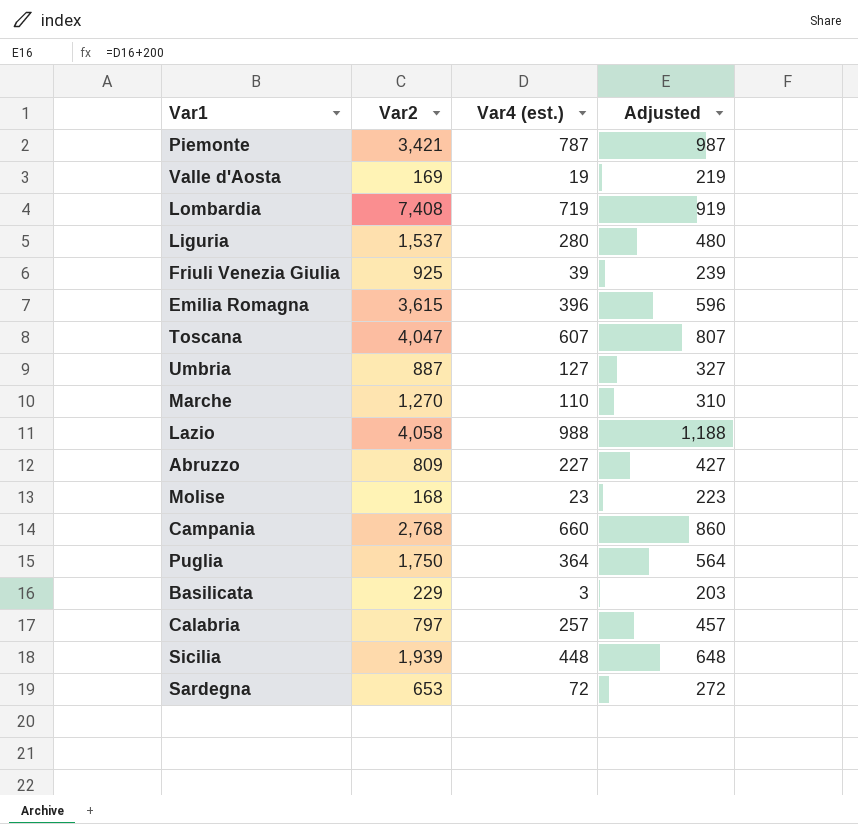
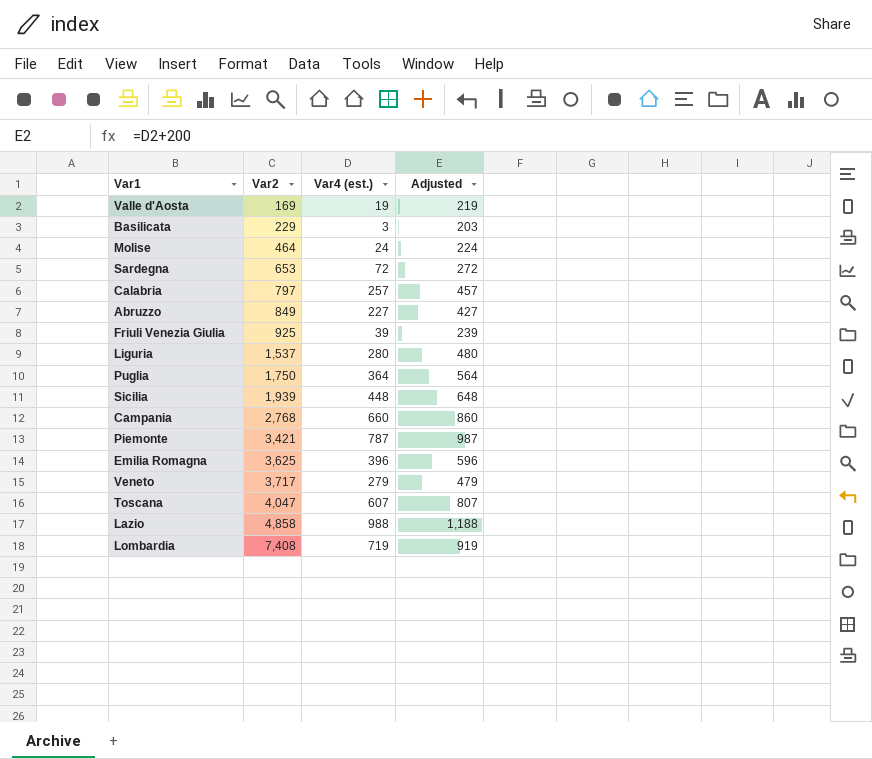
row order: none -> Var2 ascending
row Umbria: 887 | 127 | 327 -> none
row Marche: 1,270 | 110 | 310 -> none
Molise | Var2: 168 -> 464
Molise | Var4 (est.): 23 -> 24
Molise | Adjusted: 223 -> 224
Abruzzo | Var2: 809 -> 849
Emilia Romagna | Var2: 3,615 -> 3,625
row Veneto: none -> 3,717 | 279 | 479
Lazio | Var2: 4,058 -> 4,858

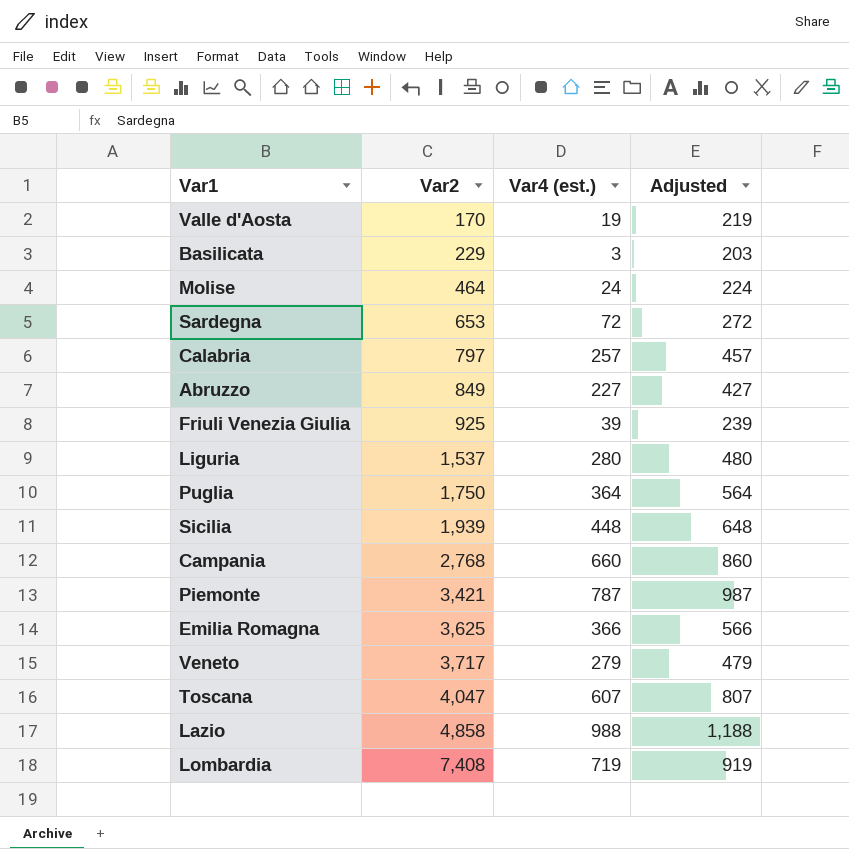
Valle d'Aosta | Var2: 169 -> 170
Emilia Romagna | Var4 (est.): 396 -> 366
Emilia Romagna | Adjusted: 596 -> 566

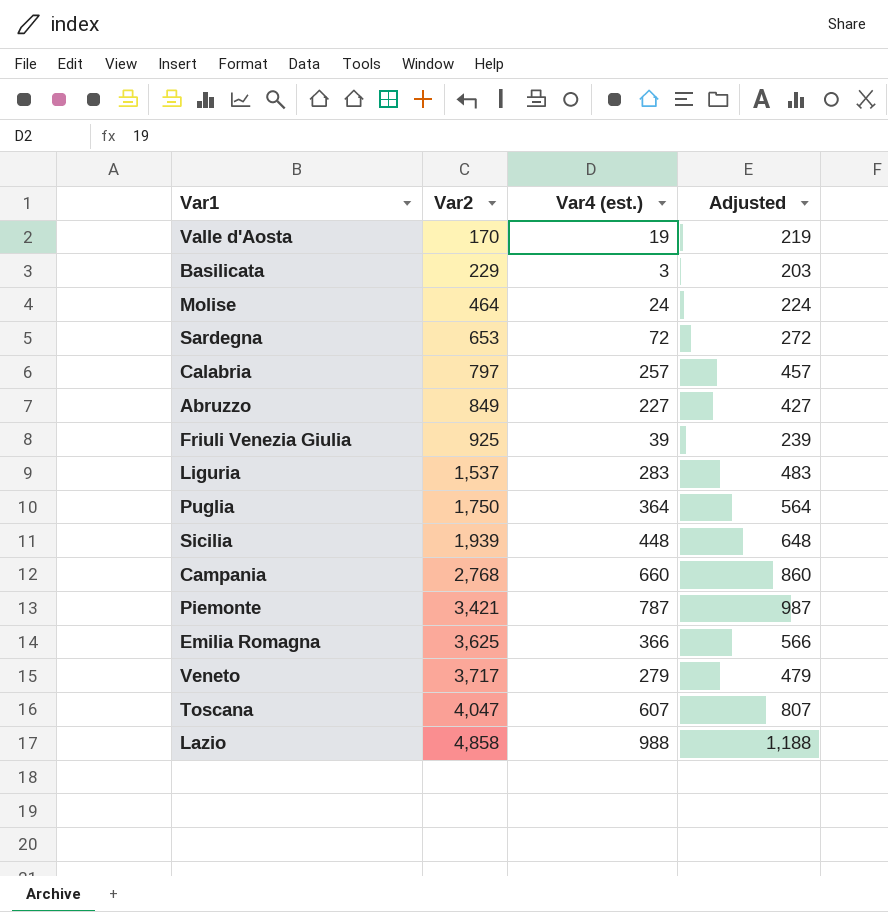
row Lombardia: 7,408 | 719 | 919 -> none
Liguria | Var4 (est.): 280 -> 283
Liguria | Adjusted: 480 -> 483

